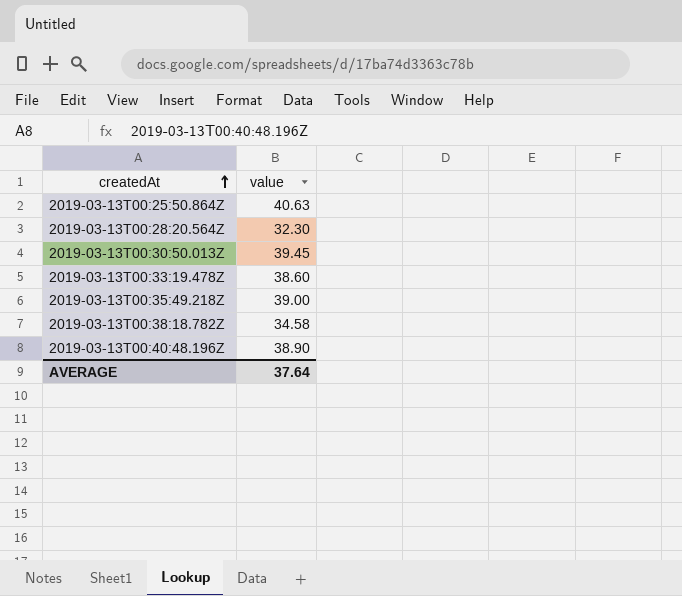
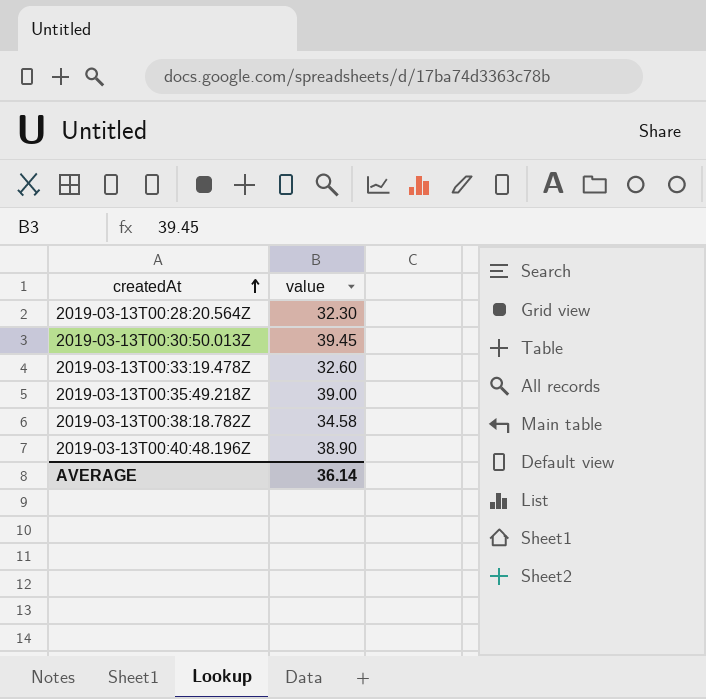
row 2019-03-13T00:25:50.864Z: 40.63 -> none
2019-03-13T00:33:19.478Z | value: 38.60 -> 32.60
AVERAGE | value: 37.64 -> 36.14

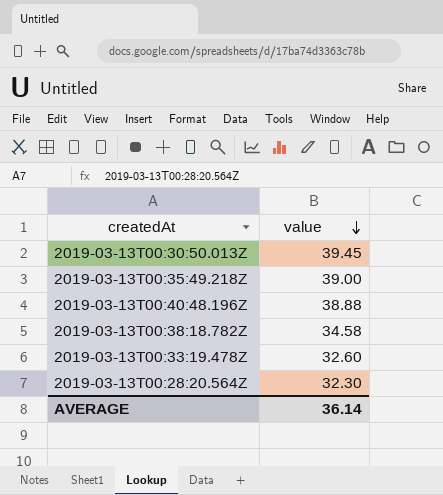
row order: createdAt ascending -> value descending
2019-03-13T00:40:48.196Z | value: 38.90 -> 38.88

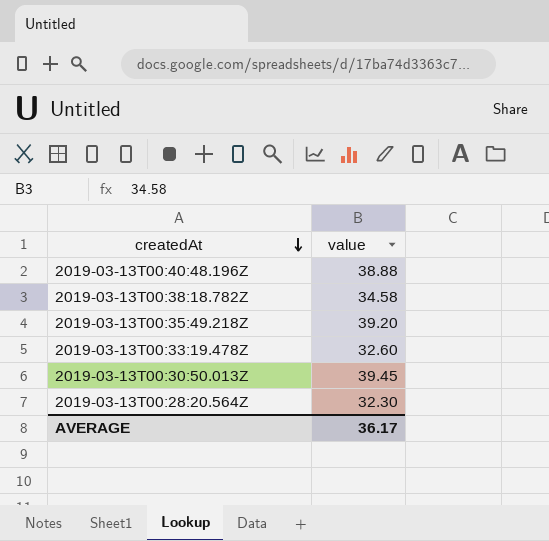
row order: value descending -> createdAt descending
2019-03-13T00:35:49.218Z | value: 39.00 -> 39.20
AVERAGE | value: 36.14 -> 36.17

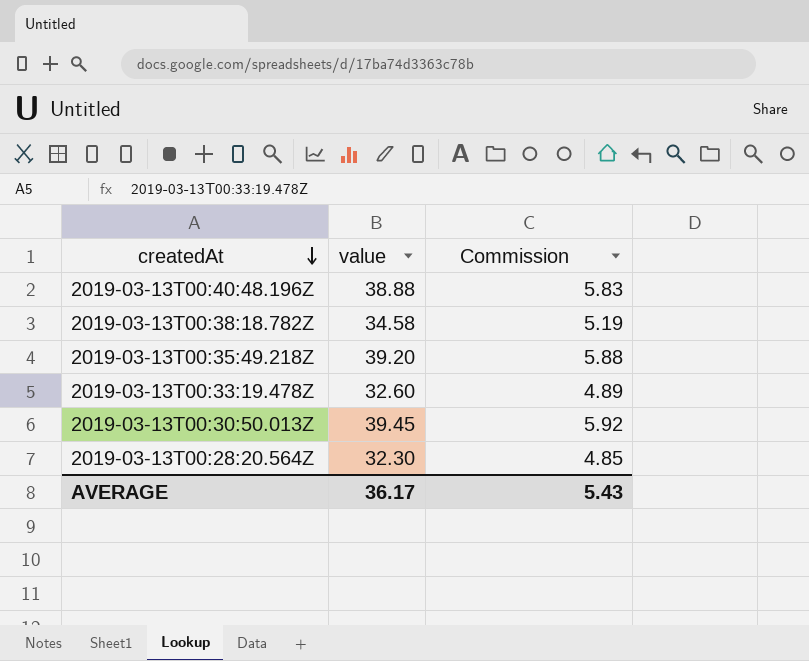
column Commission | formula: none -> [value] * 0.15

